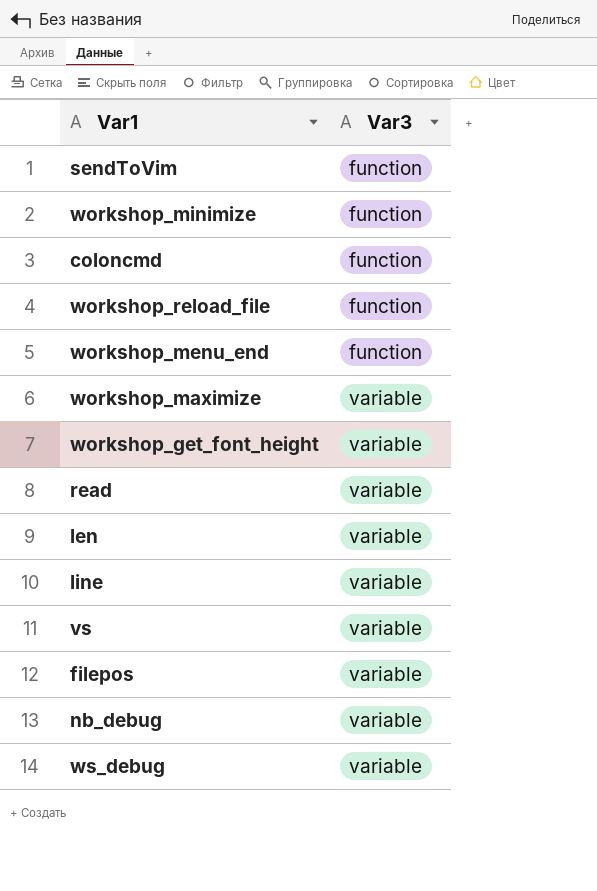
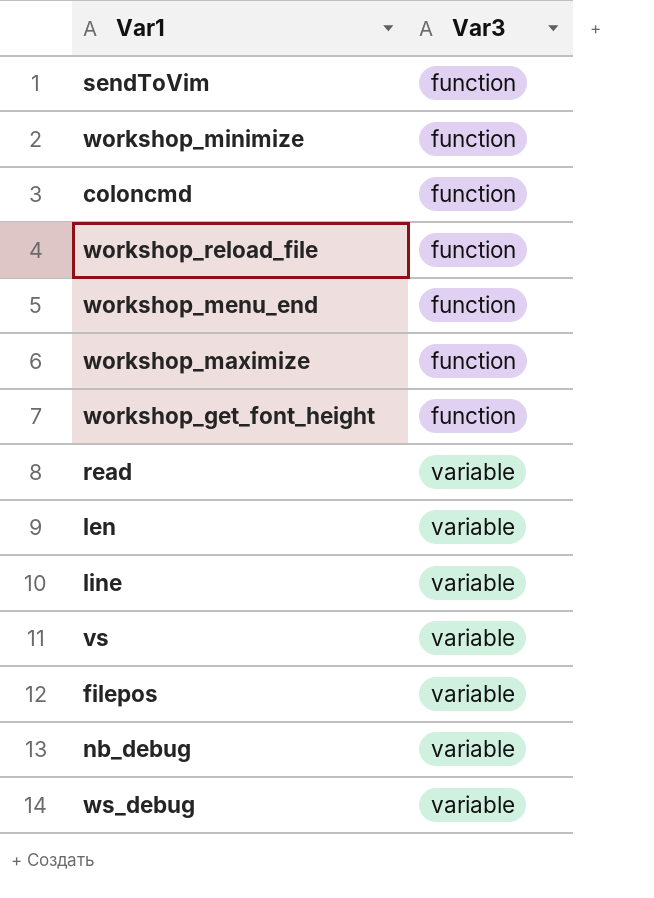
workshop_maximize | Var3: variable -> function
workshop_get_font_height | Var3: variable -> function

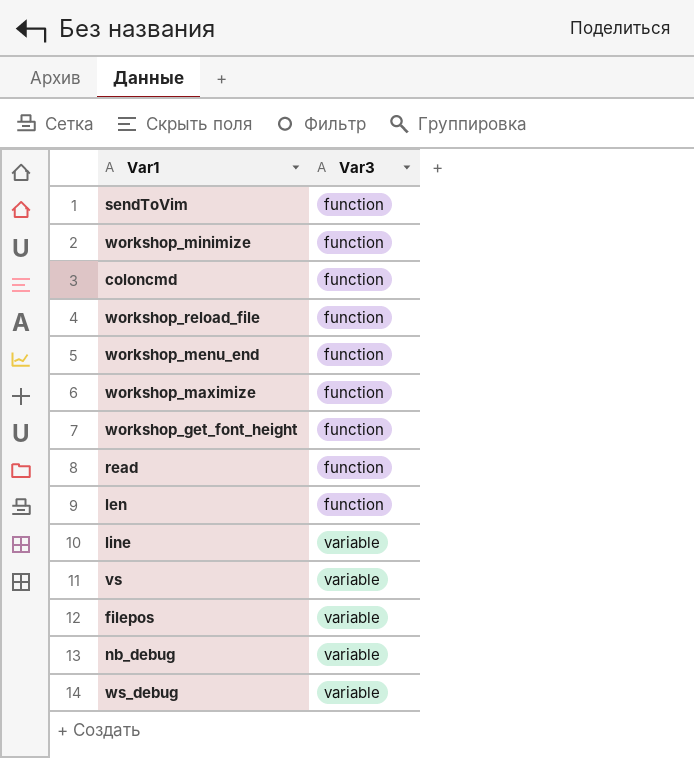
read | Var3: variable -> function
len | Var3: variable -> function

